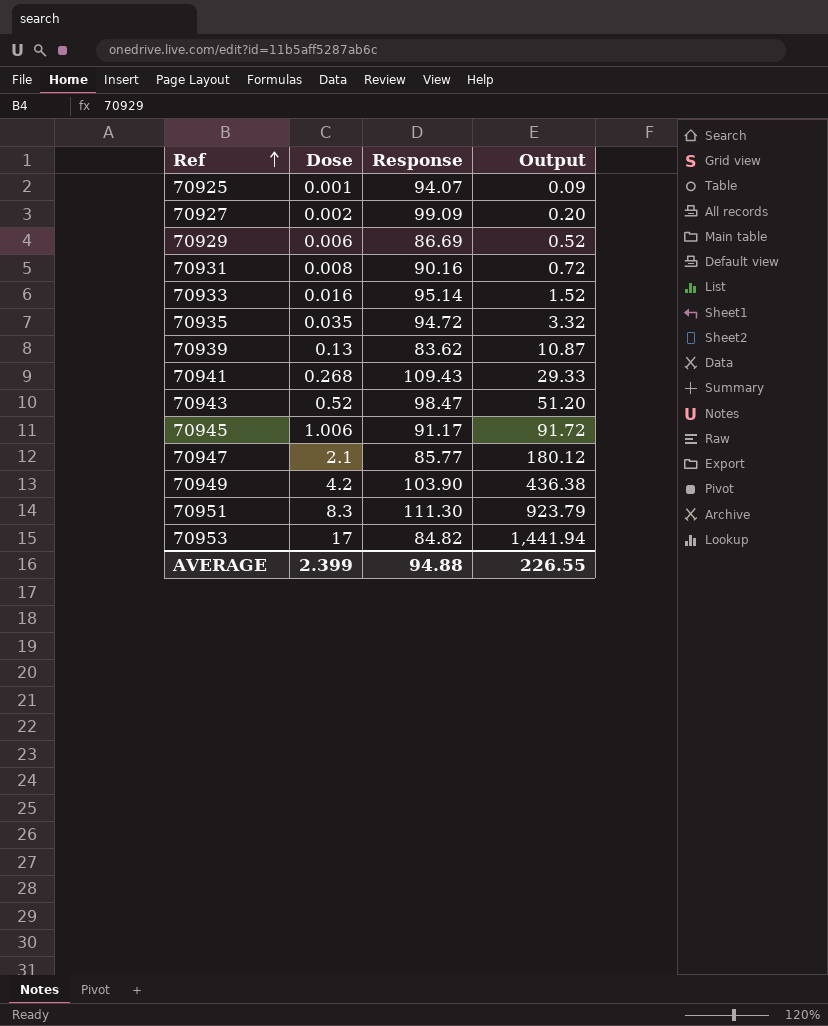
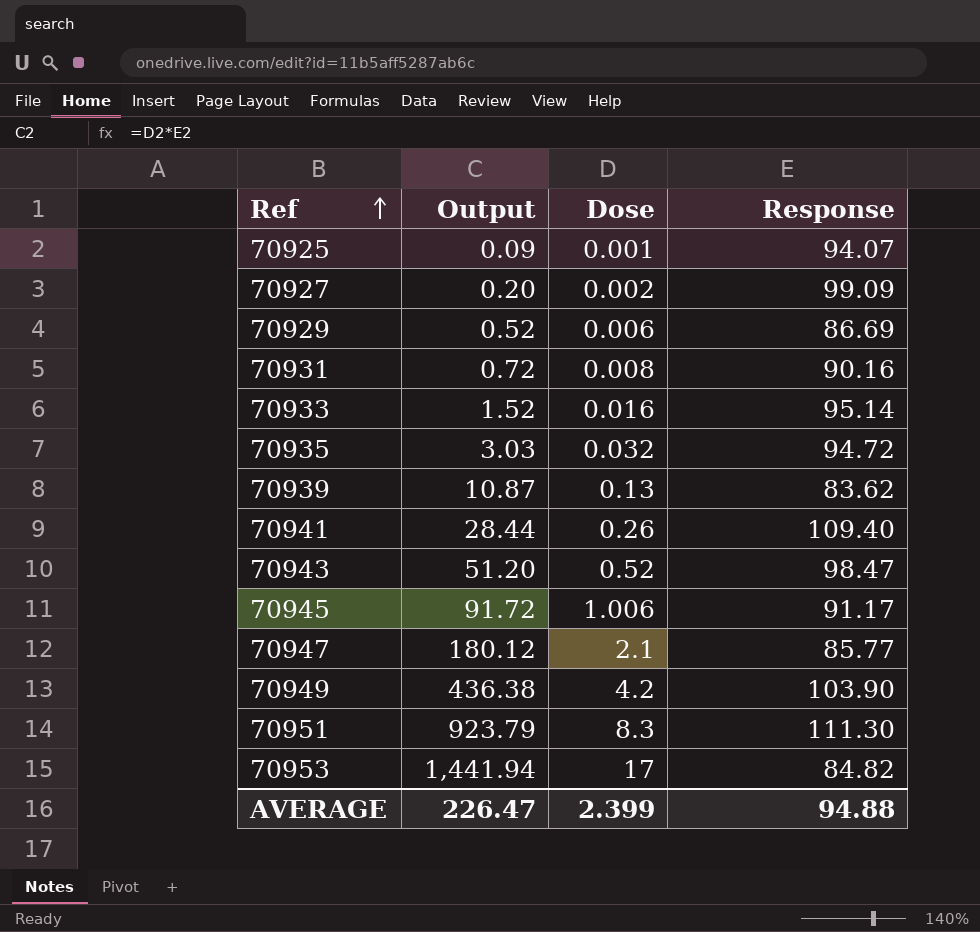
column Output | position: 4 -> 2
70935 | Output: 3.32 -> 3.03
70935 | Dose: 0.035 -> 0.032
70941 | Output: 29.33 -> 28.44
70941 | Dose: 0.268 -> 0.26
70941 | Response: 109.43 -> 109.40
AVERAGE | Output: 226.55 -> 226.47

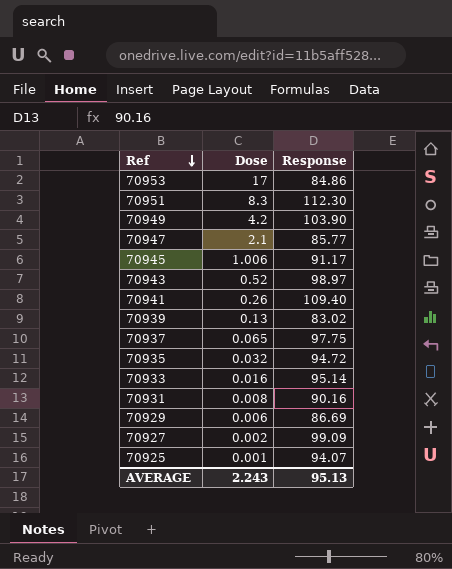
row order: Ref ascending -> Ref descending
column Output | formula: [Dose] * [Response] -> none
70953 | Response: 84.82 -> 84.86
70951 | Response: 111.30 -> 112.30
70943 | Response: 98.47 -> 98.97
70939 | Response: 83.62 -> 83.02
row 70937: none -> 0.065 | 97.75
AVERAGE | Dose: 2.399 -> 2.243
AVERAGE | Response: 94.88 -> 95.13

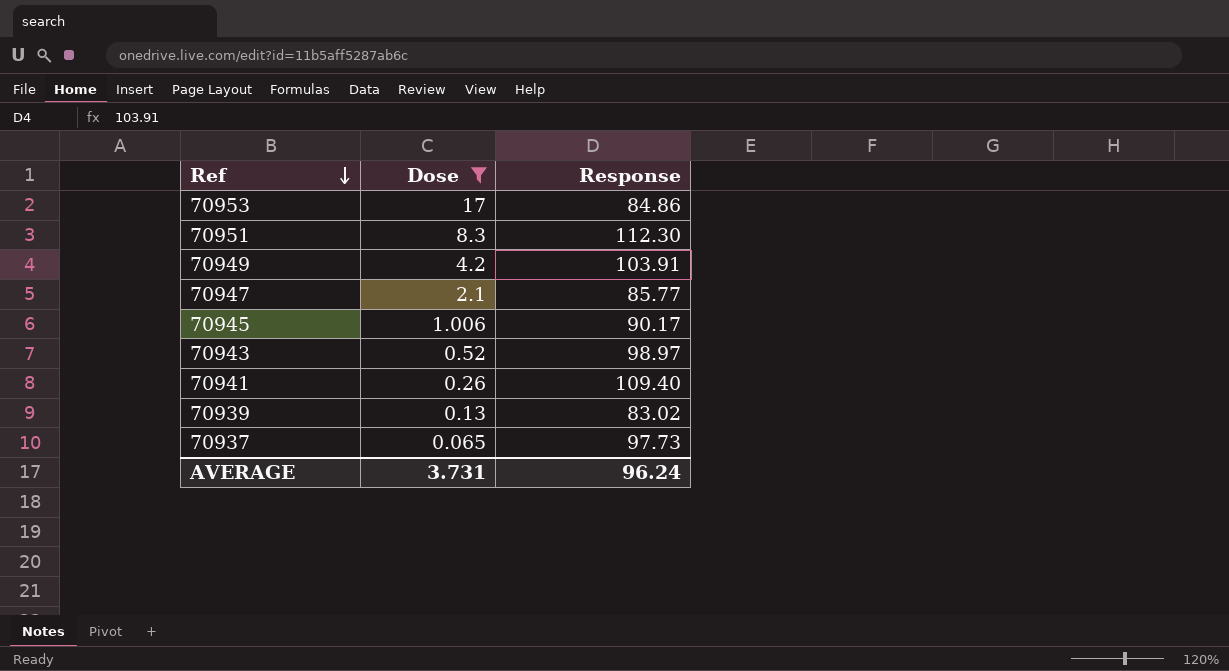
filter: none -> Dose >= 0.065
70949 | Response: 103.90 -> 103.91
70945 | Response: 91.17 -> 90.17
70937 | Response: 97.75 -> 97.73
AVERAGE | Dose: 2.243 -> 3.731
AVERAGE | Response: 95.13 -> 96.24

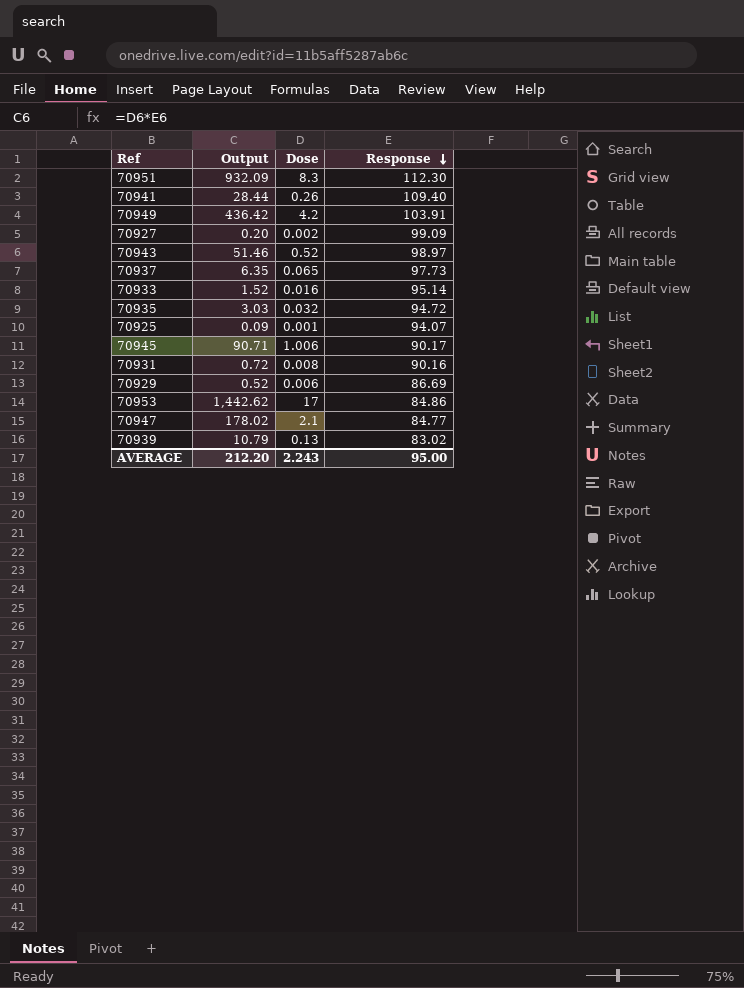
filter: Dose >= 0.065 -> none
row order: Ref descending -> Response descending
column Output | formula: none -> [Dose] * [Response]
70947 | Response: 85.77 -> 84.77
AVERAGE | Dose: 3.731 -> 2.243
AVERAGE | Response: 96.24 -> 95.00

